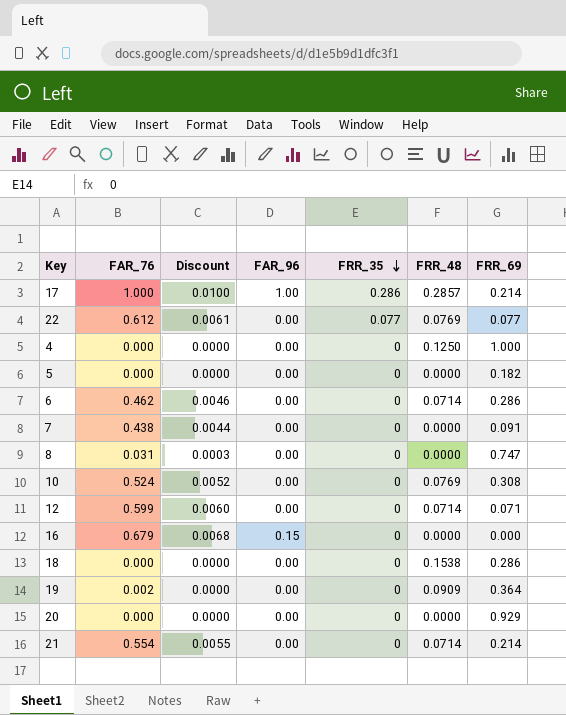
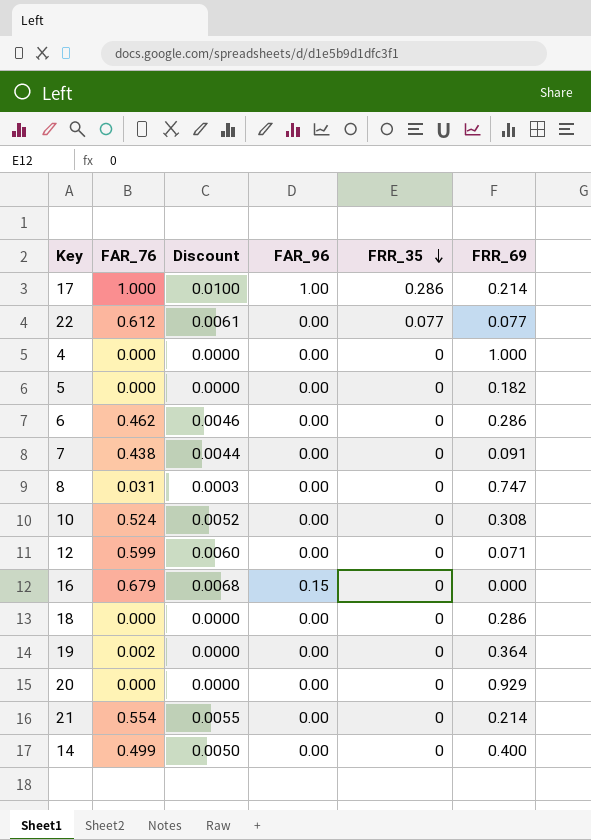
column FRR_48 | position: 6 -> none
row 14: none -> 0.499 | 0.0050 | 0.00 | 0 | 0.400

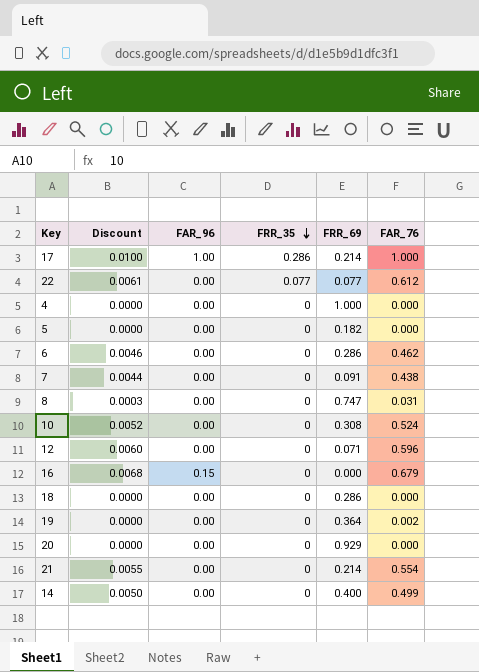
column FAR_76 | position: 2 -> 6
12 | FAR_76: 0.599 -> 0.596

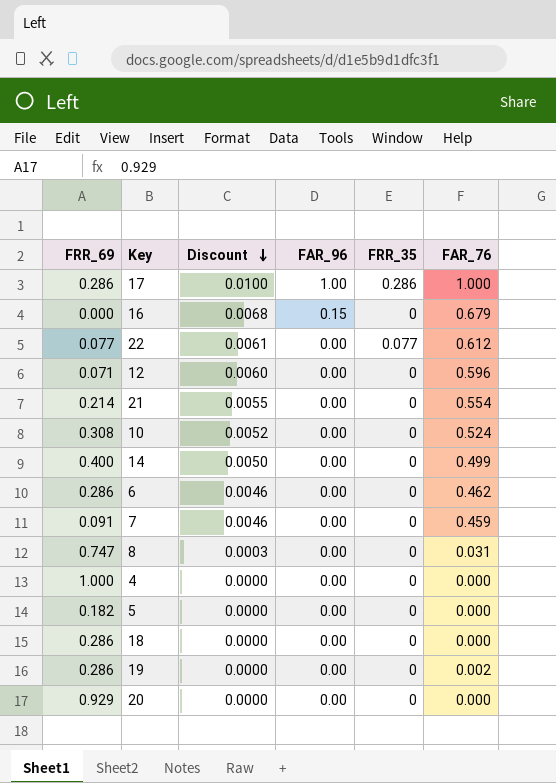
row order: FRR_35 descending -> Discount descending
column FRR_69 | position: 5 -> 1
17 | FRR_69: 0.214 -> 0.286
7 | Discount: 0.0044 -> 0.0046
7 | FAR_76: 0.438 -> 0.459
19 | FRR_69: 0.364 -> 0.286

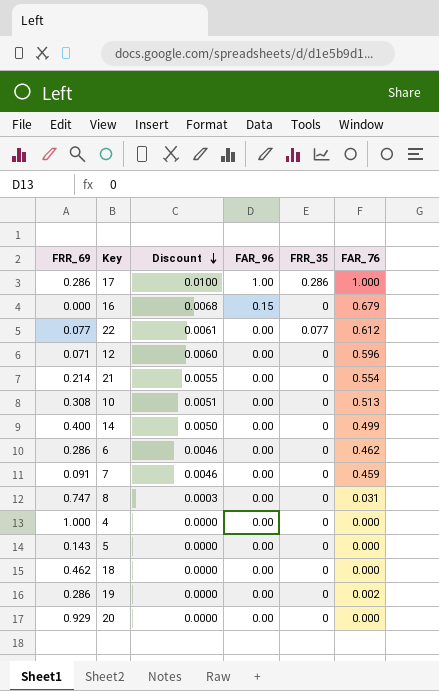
10 | Discount: 0.0052 -> 0.0051
10 | FAR_76: 0.524 -> 0.513
5 | FRR_69: 0.182 -> 0.143
18 | FRR_69: 0.286 -> 0.462

